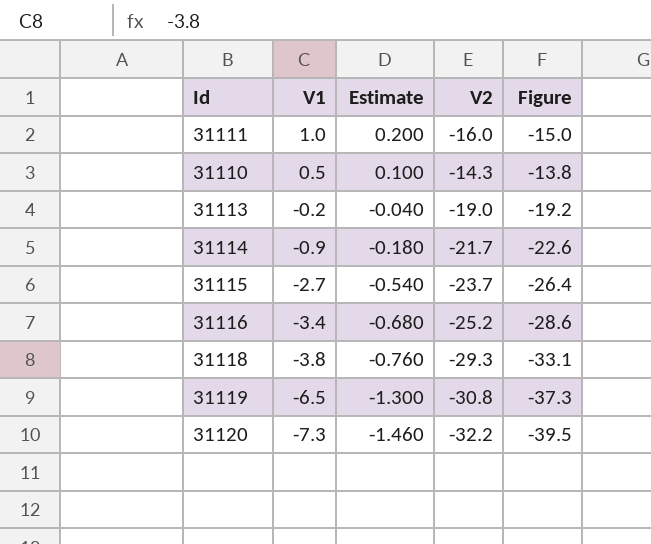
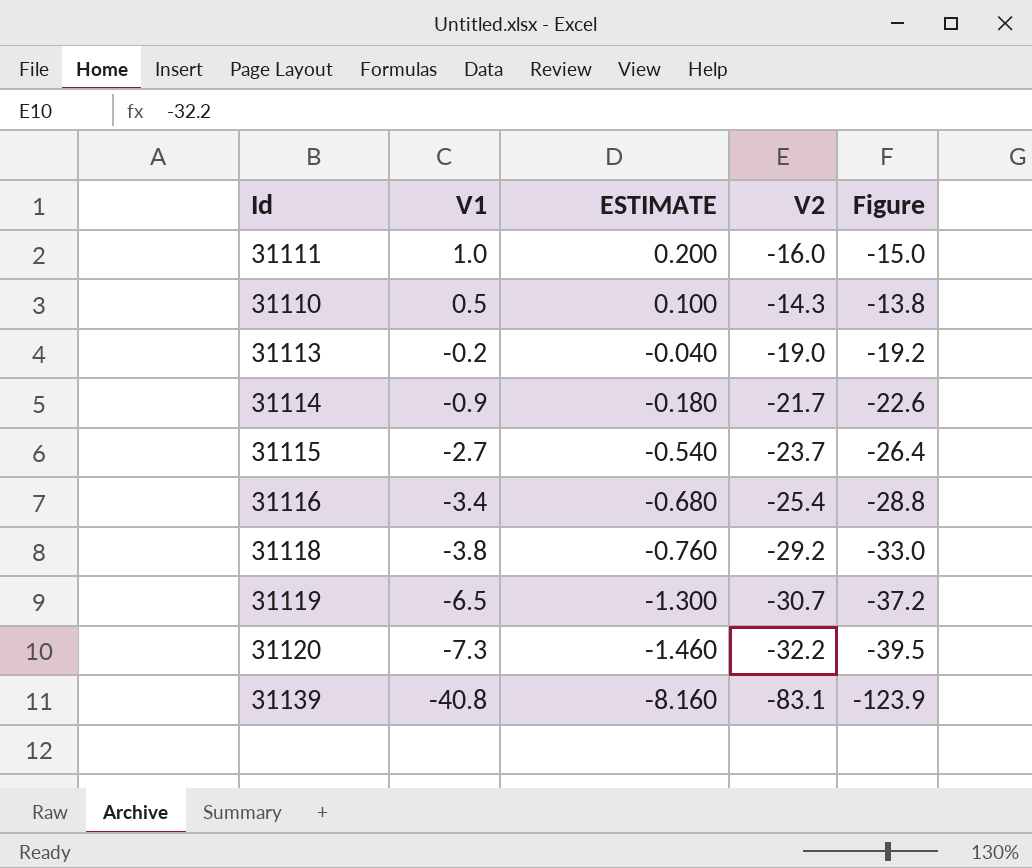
column name: Estimate -> ESTIMATE
31116 | V2: -25.2 -> -25.4
31116 | Figure: -28.6 -> -28.8
31118 | V2: -29.3 -> -29.2
31118 | Figure: -33.1 -> -33.0
31119 | V2: -30.8 -> -30.7
31119 | Figure: -37.3 -> -37.2
row 31139: none -> -40.8 | -8.160 | -83.1 | -123.9

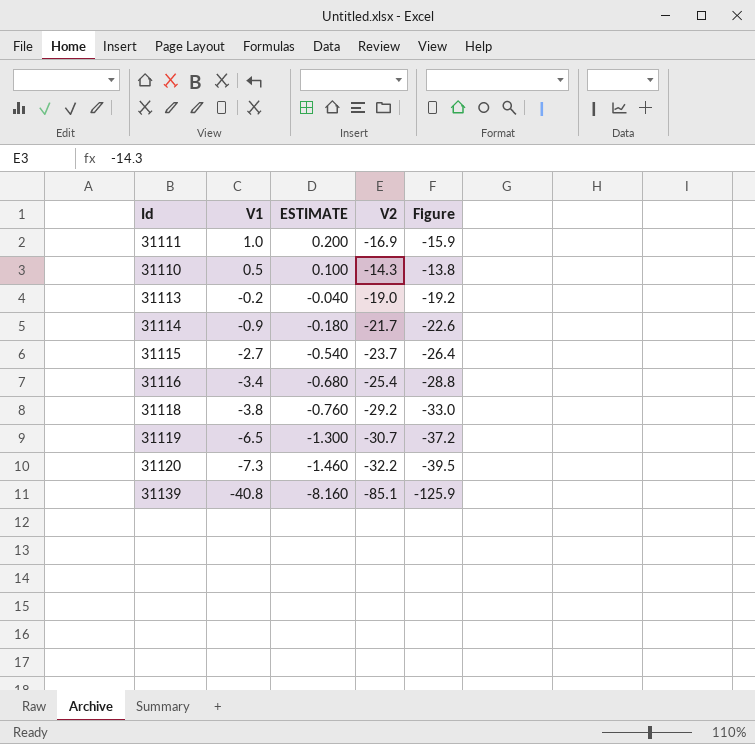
31111 | V2: -16.0 -> -16.9
31111 | Figure: -15.0 -> -15.9
31139 | V2: -83.1 -> -85.1
31139 | Figure: -123.9 -> -125.9

